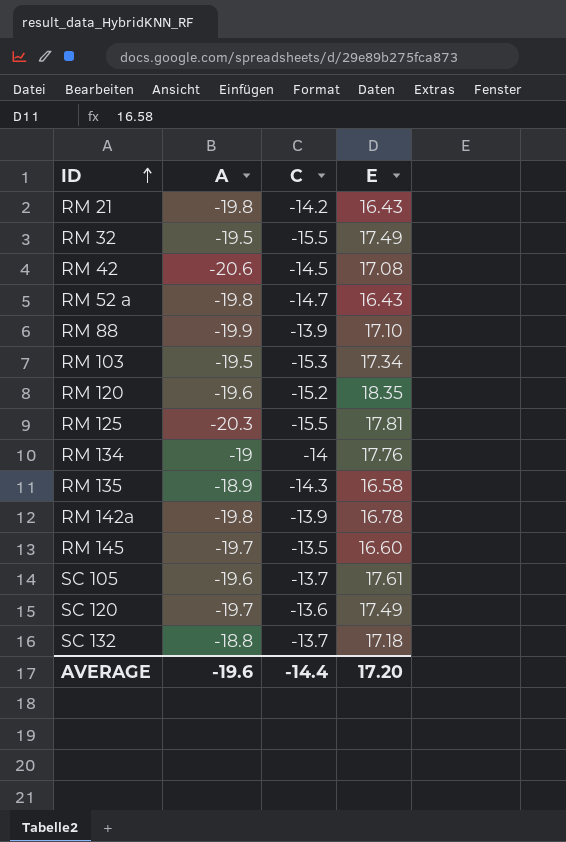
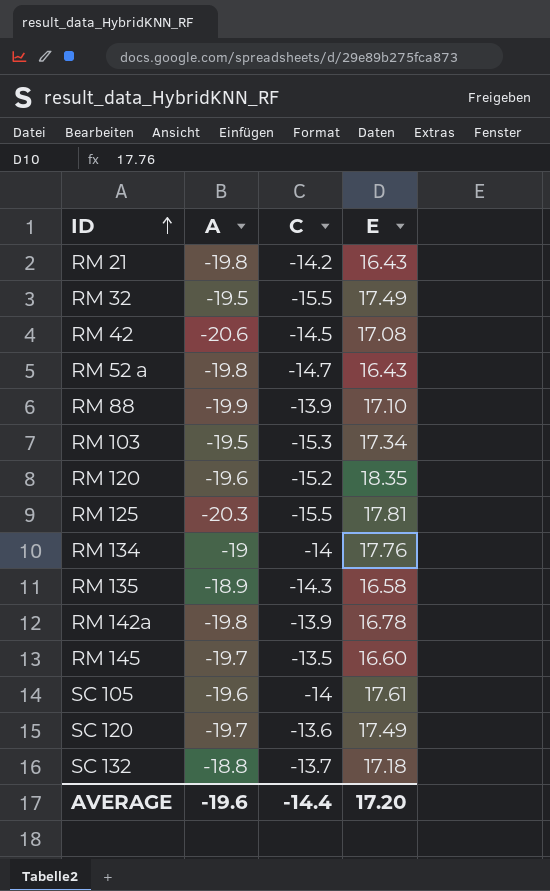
SC 105 | C: -13.7 -> -14

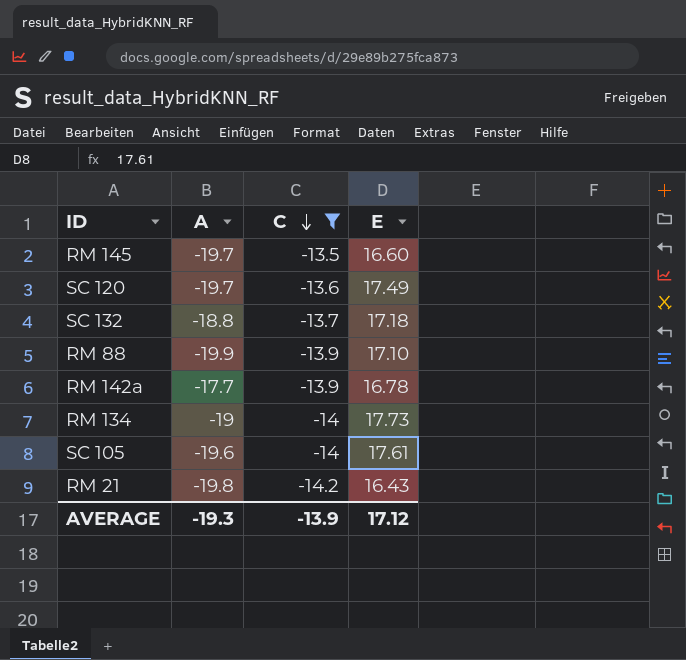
filter: none -> C >= -14.2
row order: ID ascending -> C descending
RM 142a | A: -19.8 -> -17.7
RM 134 | E: 17.76 -> 17.73
AVERAGE | A: -19.6 -> -19.3
AVERAGE | C: -14.4 -> -13.9
AVERAGE | E: 17.20 -> 17.12

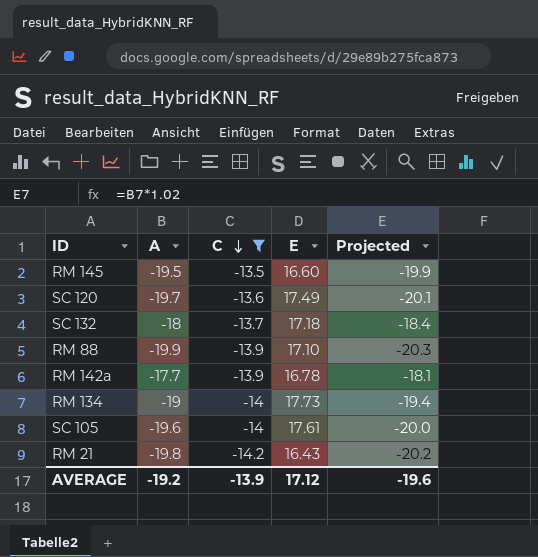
column Projected | formula: none -> [A] * 1.02
RM 145 | A: -19.7 -> -19.5
SC 132 | A: -18.8 -> -18
AVERAGE | A: -19.3 -> -19.2

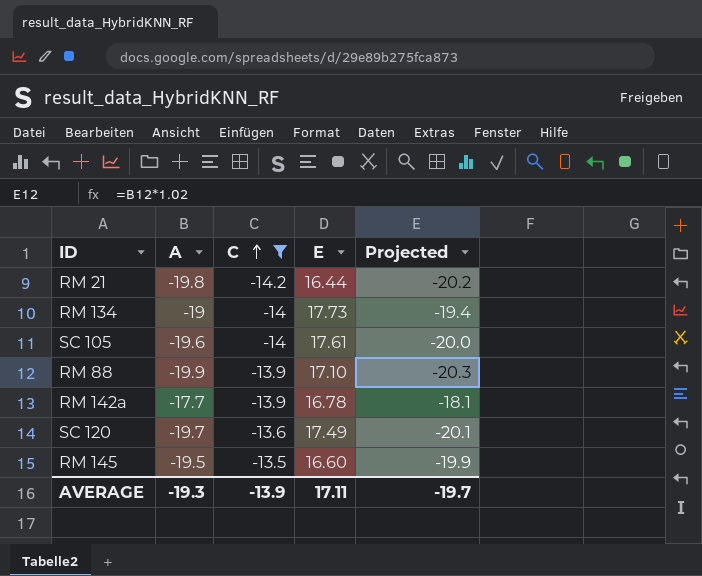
row order: C descending -> C ascending
row SC 132: -18 | -13.7 | 17.18 | -18.4 -> none
RM 21 | E: 16.43 -> 16.44
AVERAGE | A: -19.2 -> -19.3
AVERAGE | E: 17.12 -> 17.11
AVERAGE | Projected: -19.6 -> -19.7

